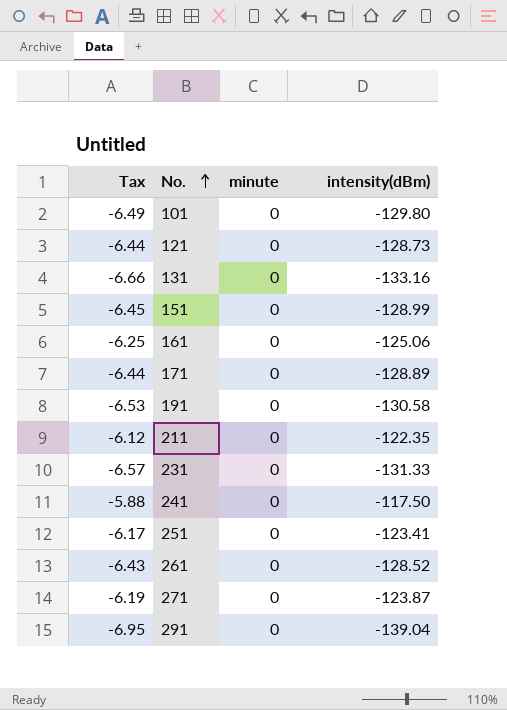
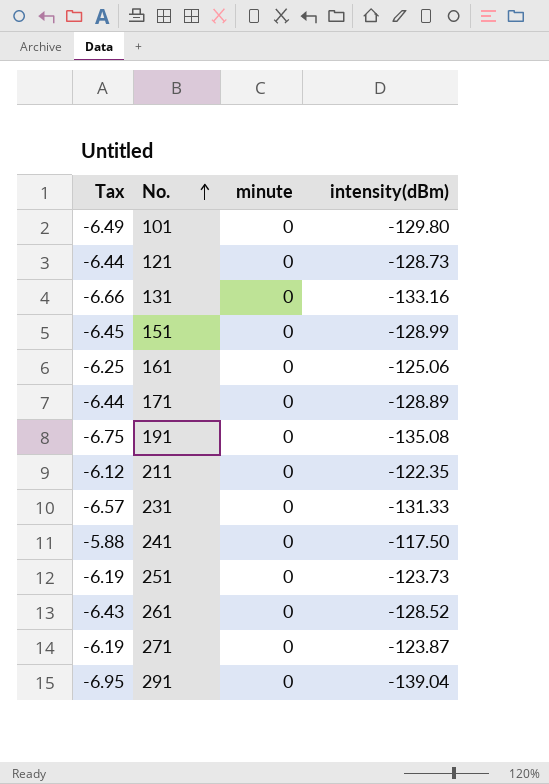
191 | Tax: -6.53 -> -6.75
191 | intensity(dBm): -130.58 -> -135.08
251 | Tax: -6.17 -> -6.19
251 | intensity(dBm): -123.41 -> -123.73

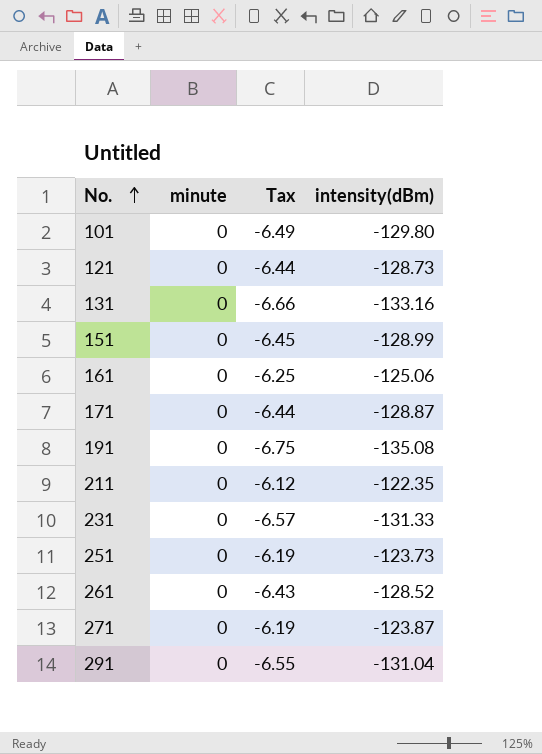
column Tax | position: 1 -> 3
row 241: -5.88 | 0 | -117.50 -> none
171 | intensity(dBm): -128.89 -> -128.87
291 | Tax: -6.95 -> -6.55
291 | intensity(dBm): -139.04 -> -131.04

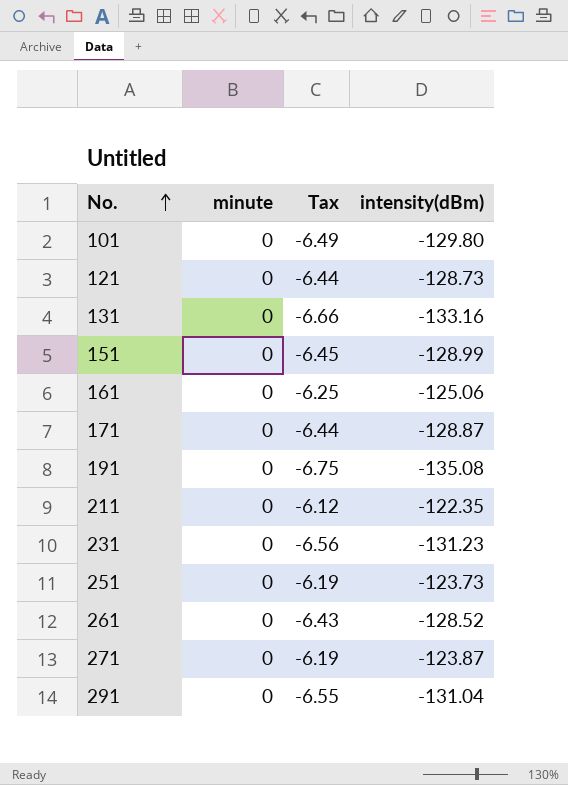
231 | Tax: -6.57 -> -6.56
231 | intensity(dBm): -131.33 -> -131.23

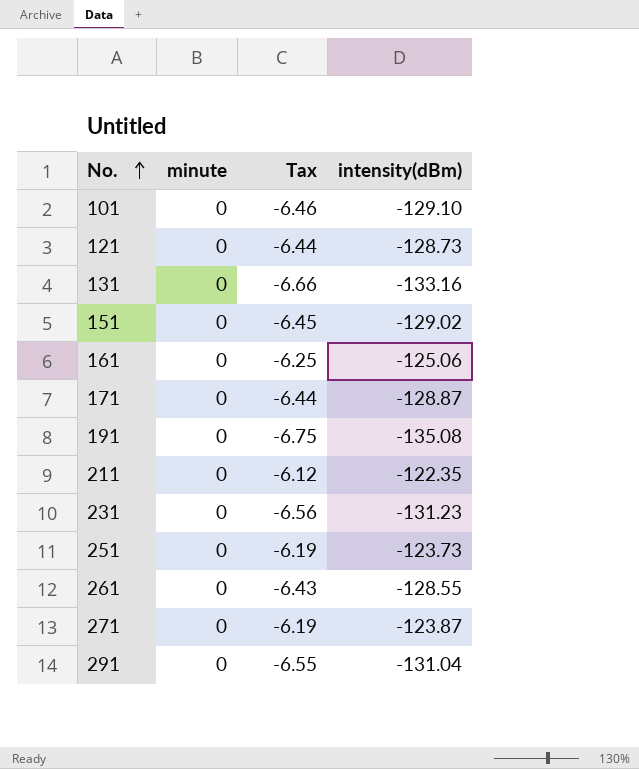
101 | Tax: -6.49 -> -6.46
101 | intensity(dBm): -129.80 -> -129.10
151 | intensity(dBm): -128.99 -> -129.02
261 | intensity(dBm): -128.52 -> -128.55

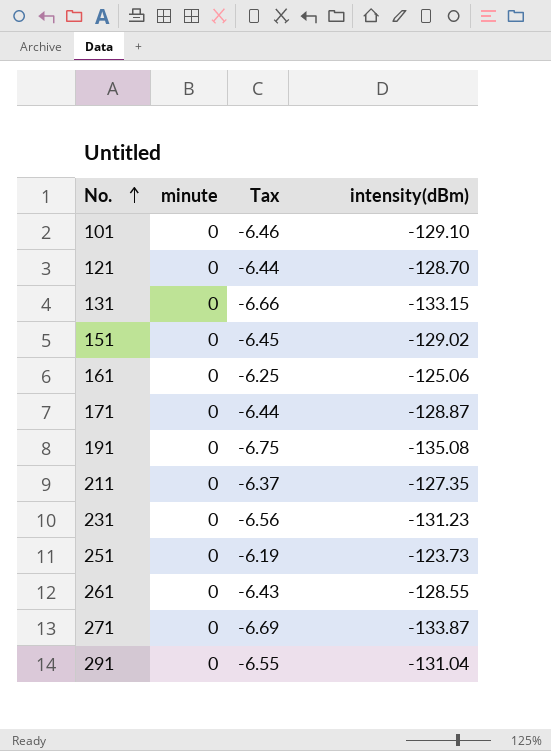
121 | intensity(dBm): -128.73 -> -128.70
131 | intensity(dBm): -133.16 -> -133.15
211 | Tax: -6.12 -> -6.37
211 | intensity(dBm): -122.35 -> -127.35
271 | Tax: -6.19 -> -6.69
271 | intensity(dBm): -123.87 -> -133.87

